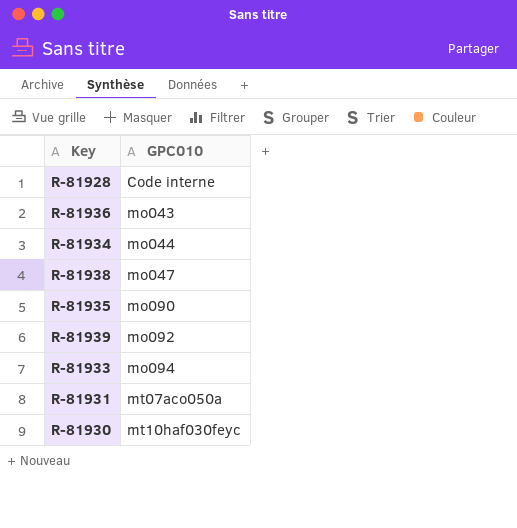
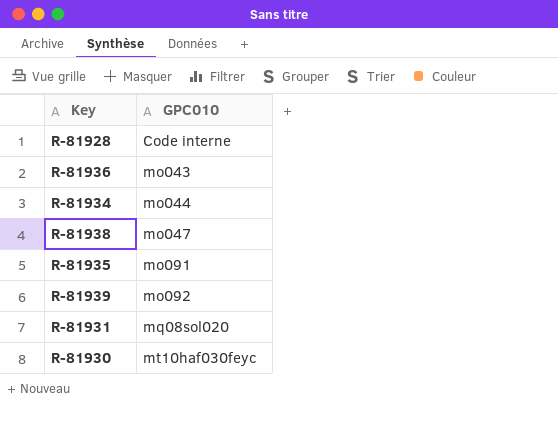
row R-81933: mo094 -> none
R-81935 | GPC010: mo090 -> mo091
R-81931 | GPC010: mt07aco050a -> mq08sol020

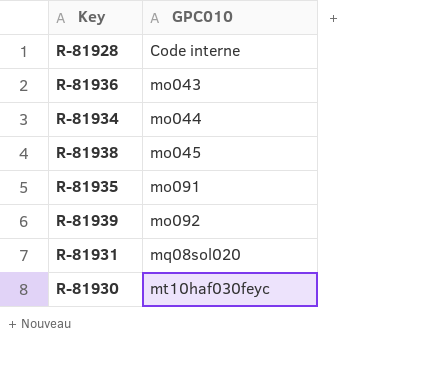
R-81938 | GPC010: mo047 -> mo045

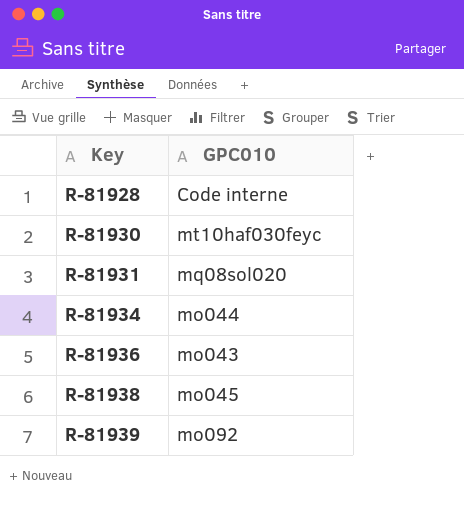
row order: GPC010 ascending -> Key ascending
row R-81935: mo091 -> none

